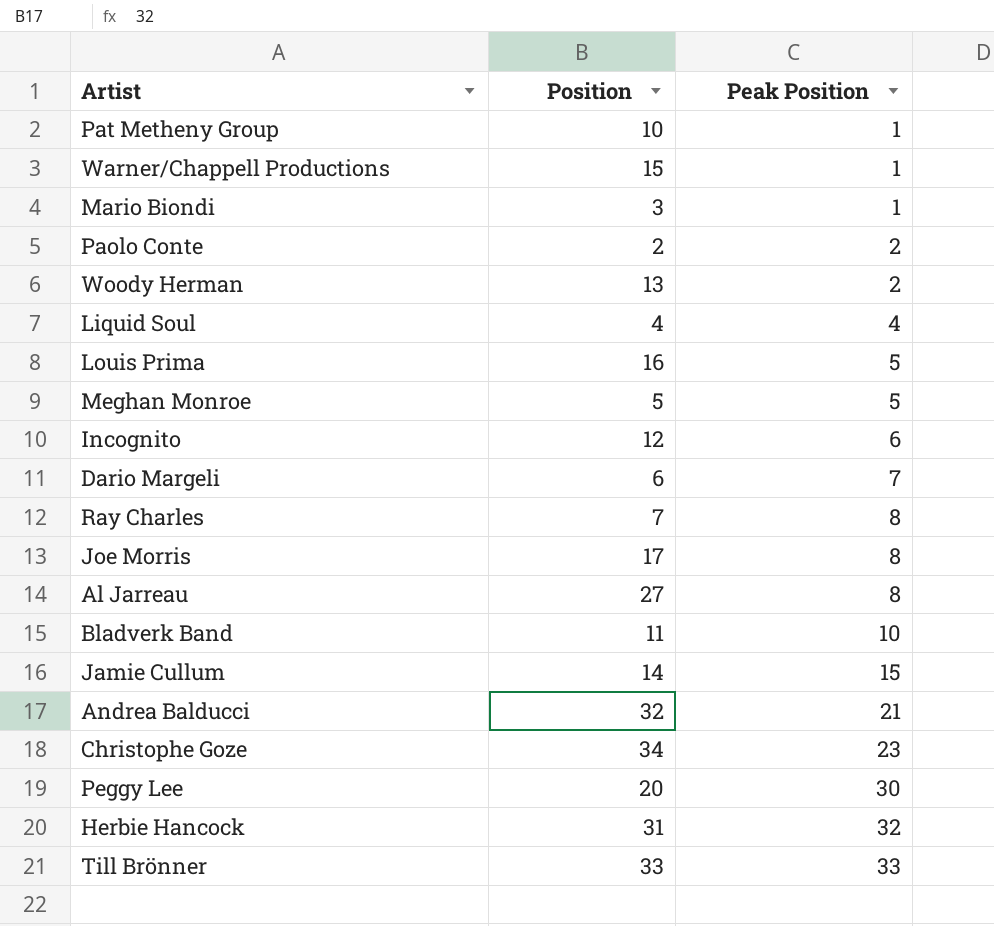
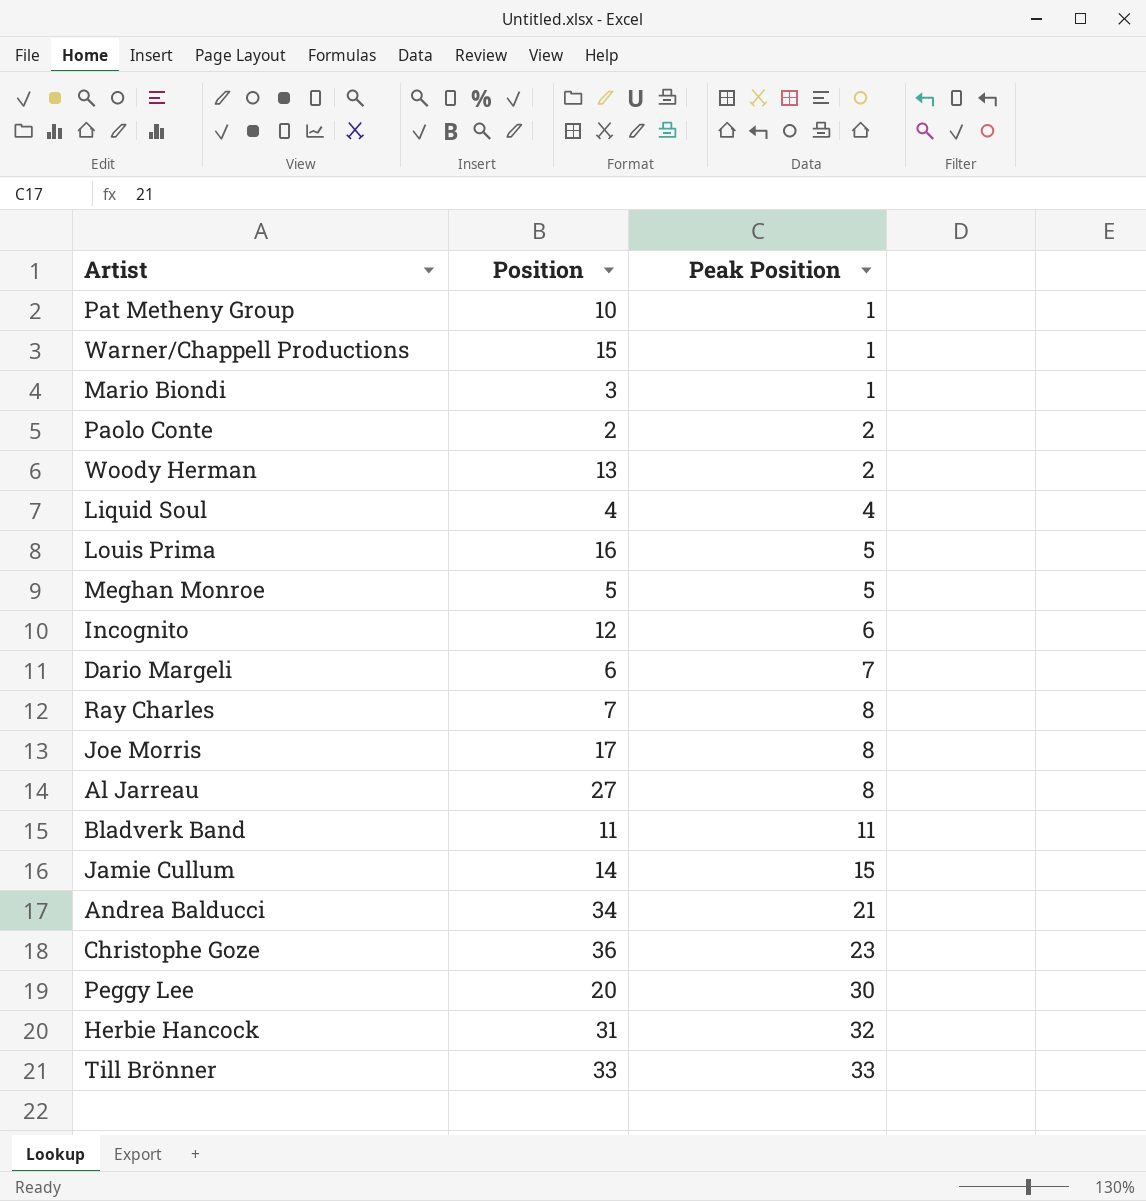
Bladverk Band | Peak Position: 10 -> 11
Andrea Balducci | Position: 32 -> 34
Christophe Goze | Position: 34 -> 36

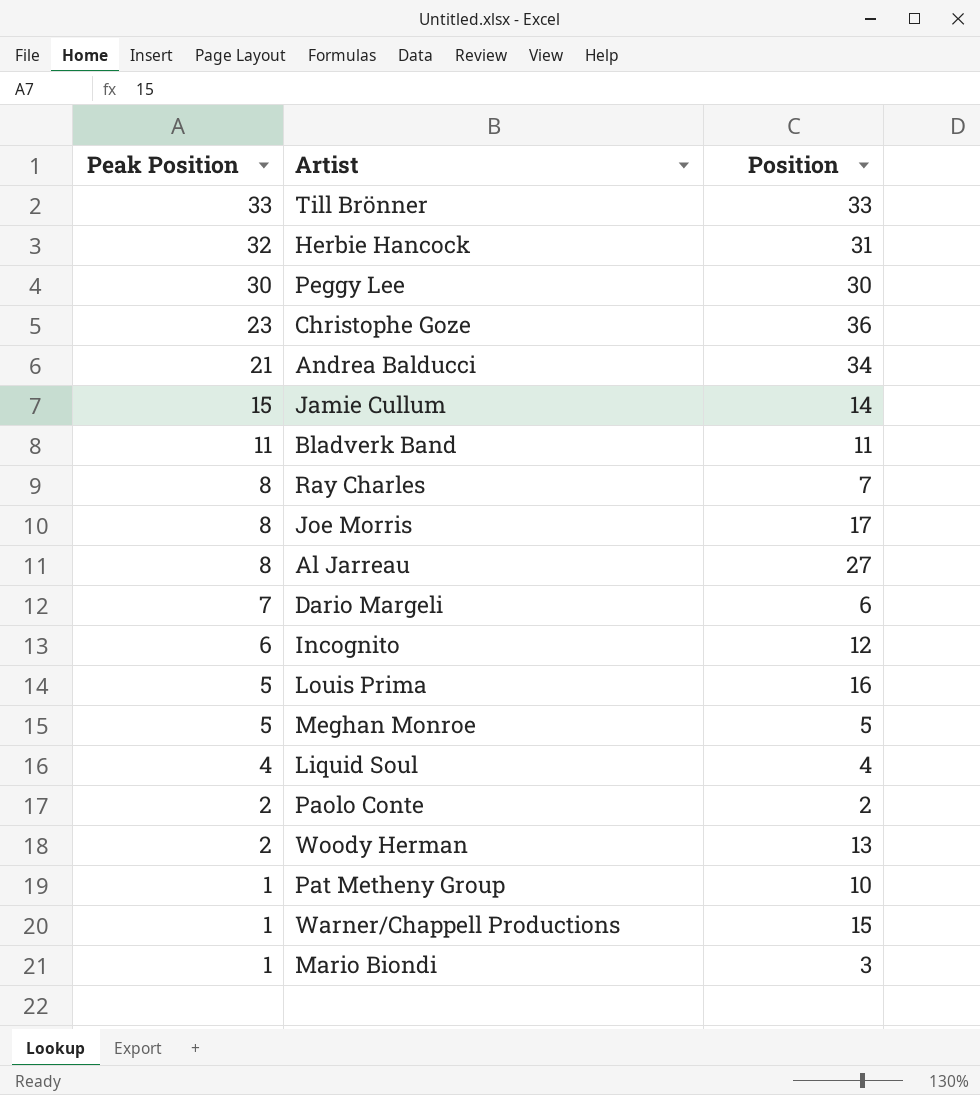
row order: Peak Position ascending -> Peak Position descending
column Peak Position | position: 3 -> 1
Peggy Lee | Position: 20 -> 30

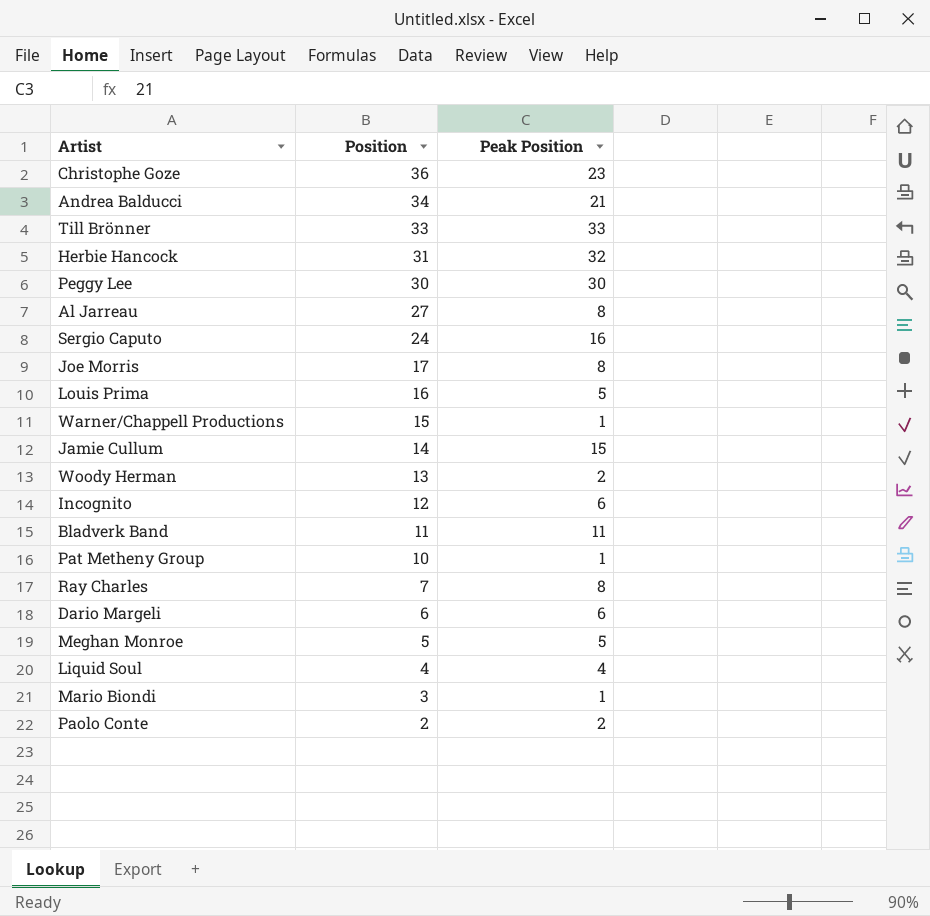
row order: Peak Position descending -> Position descending
column Peak Position | position: 1 -> 3
row Sergio Caputo: none -> 24 | 16
Dario Margeli | Peak Position: 7 -> 6

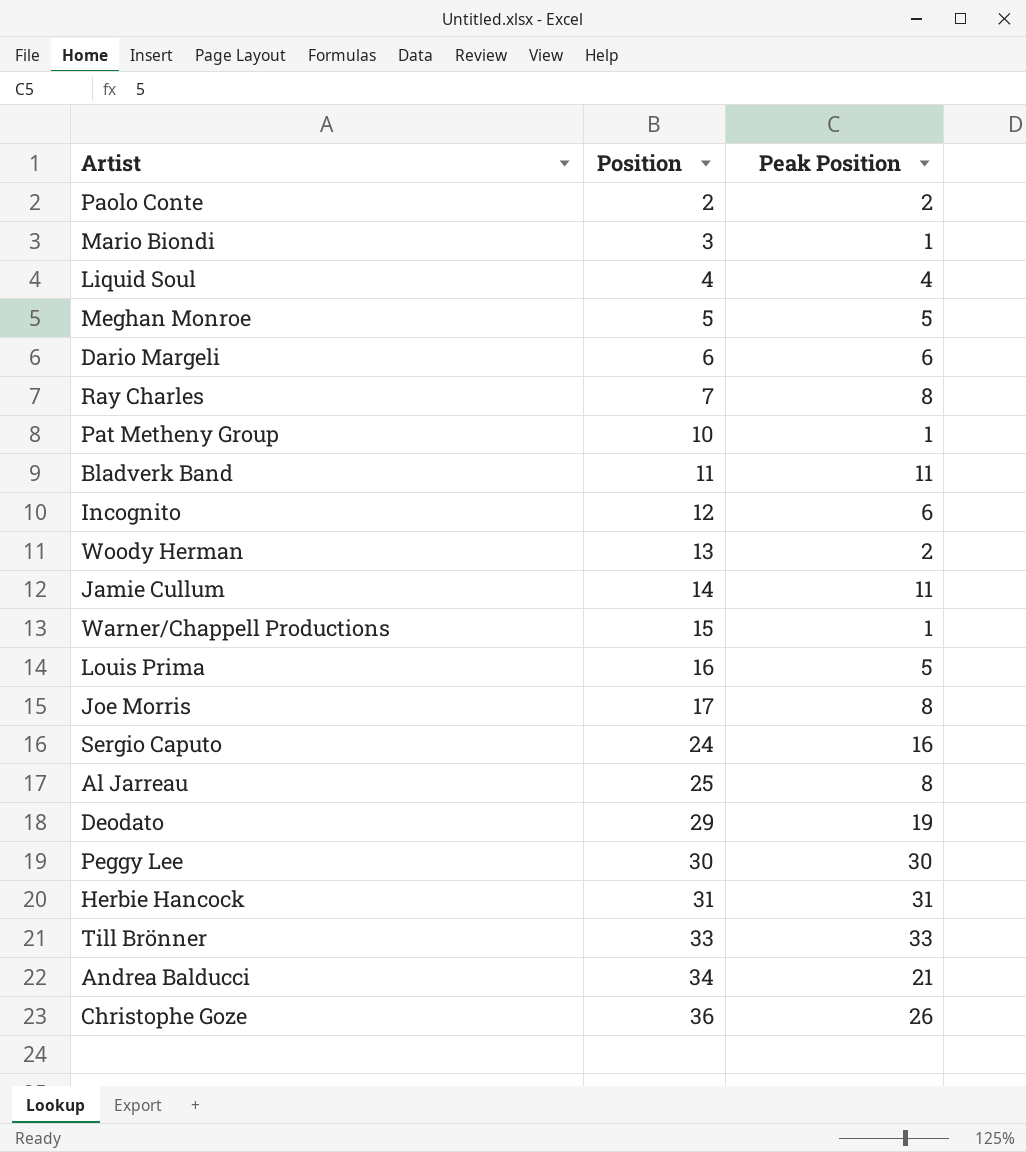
row order: Position descending -> Position ascending
Jamie Cullum | Peak Position: 15 -> 11
Al Jarreau | Position: 27 -> 25
row Deodato: none -> 29 | 19
Herbie Hancock | Peak Position: 32 -> 31
Christophe Goze | Peak Position: 23 -> 26

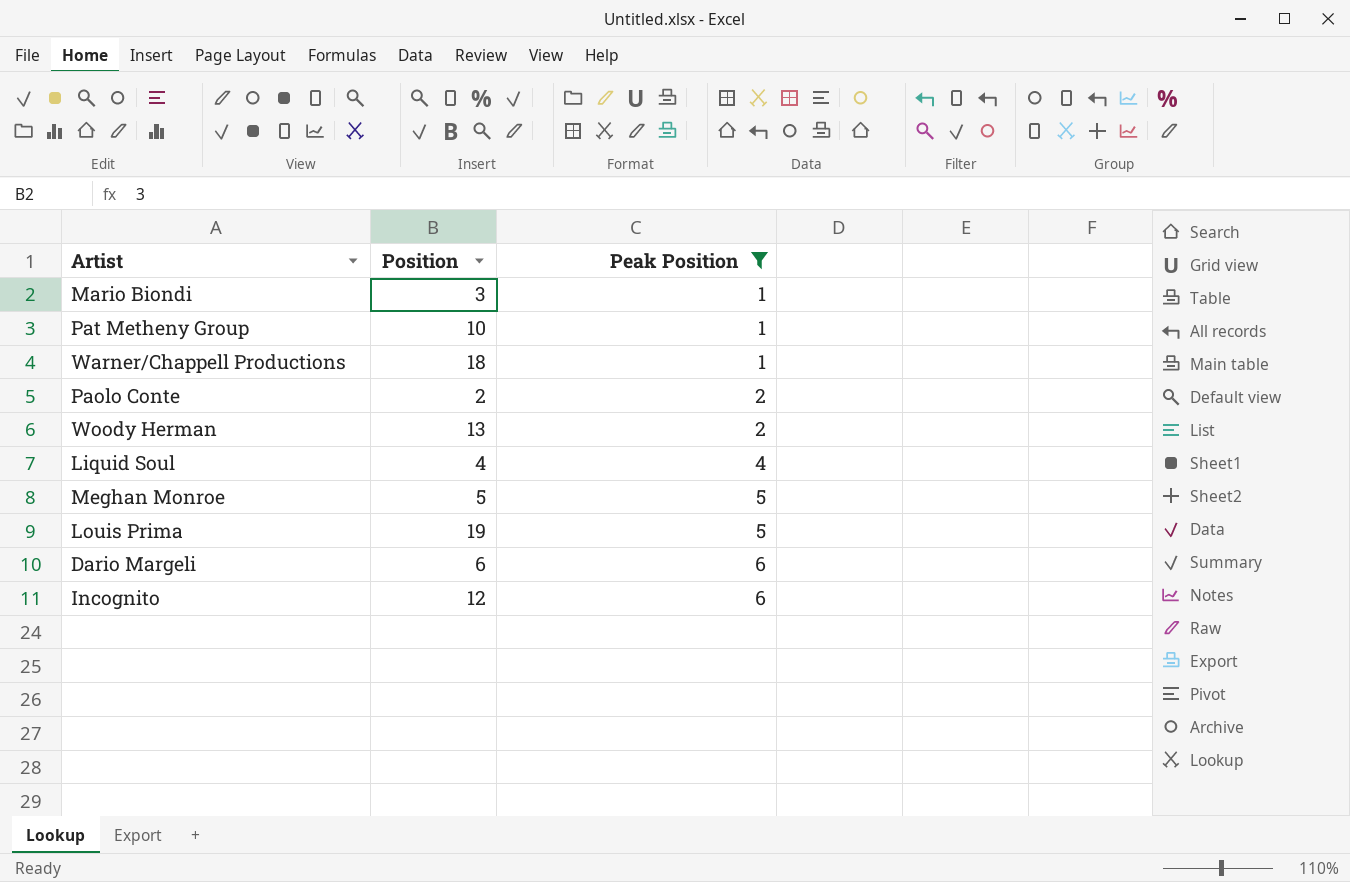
filter: none -> Peak Position <= 6
row order: Position ascending -> Peak Position ascending
Warner/Chappell Productions | Position: 15 -> 18
Louis Prima | Position: 16 -> 19

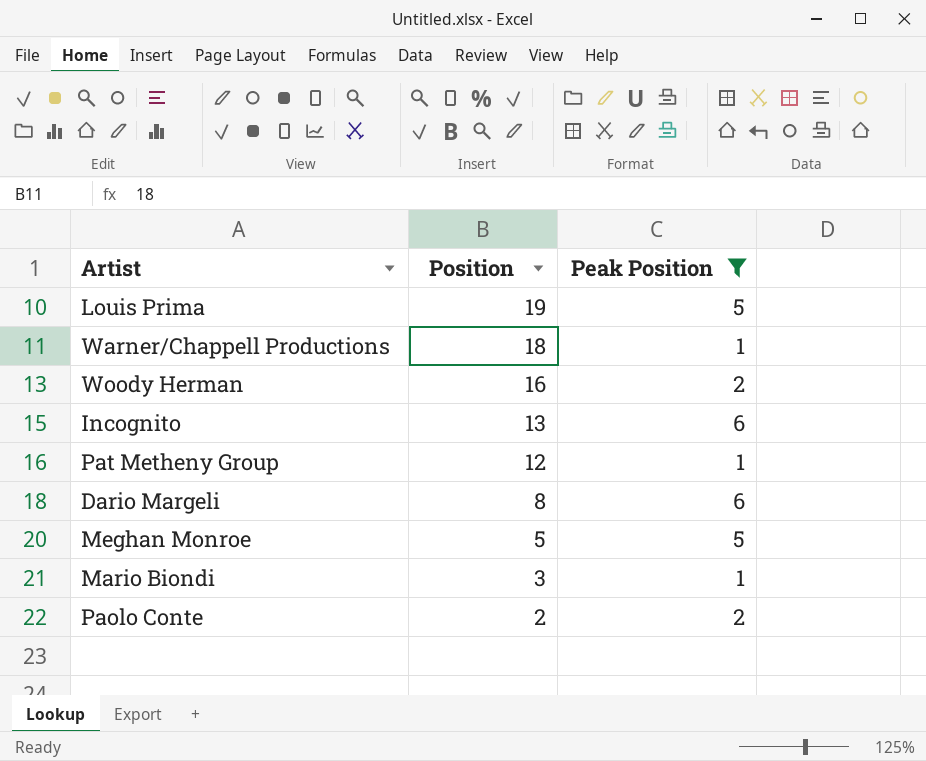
row order: Peak Position ascending -> Position descending
row Liquid Soul: 4 | 4 -> none
Woody Herman | Position: 13 -> 16
Incognito | Position: 12 -> 13
Pat Metheny Group | Position: 10 -> 12
Dario Margeli | Position: 6 -> 8

